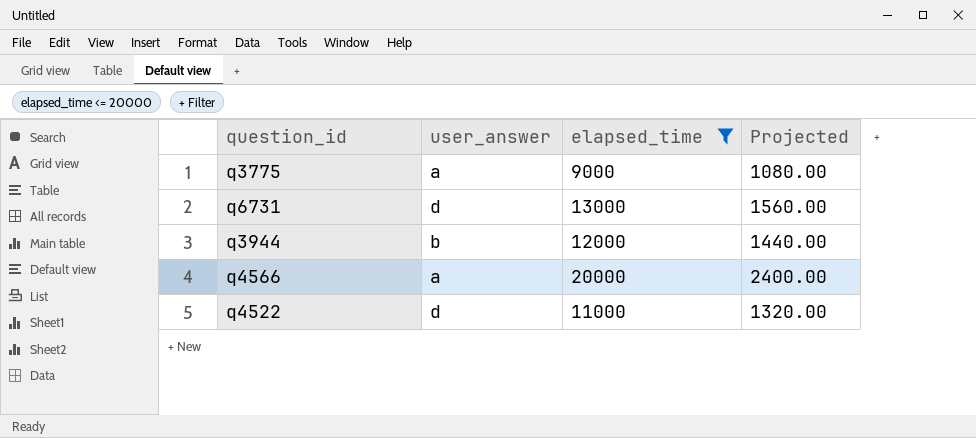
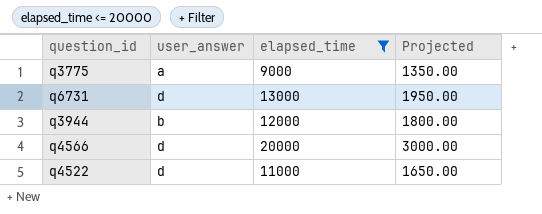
column Projected | formula: [elapsed_time] * 0.12 -> [elapsed_time] * 0.15
q4566 | user_answer: a -> d

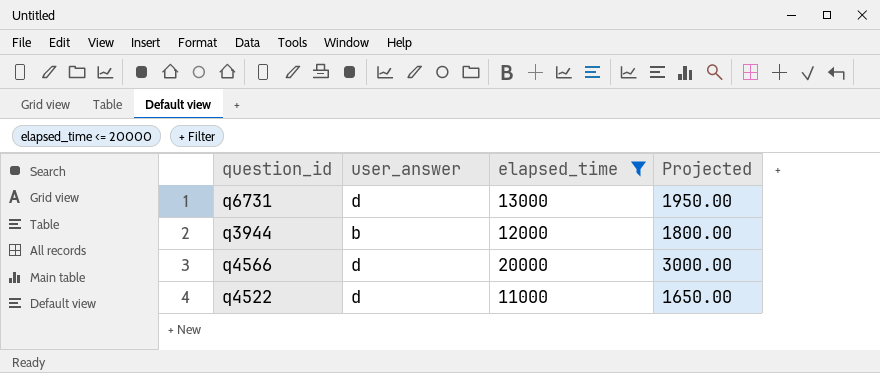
row q3775: a | 9000 | 1350.00 -> none

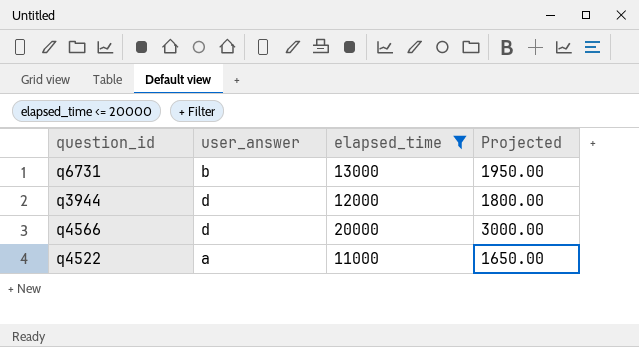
q6731 | user_answer: d -> b
q3944 | user_answer: b -> d
q4522 | user_answer: d -> a

